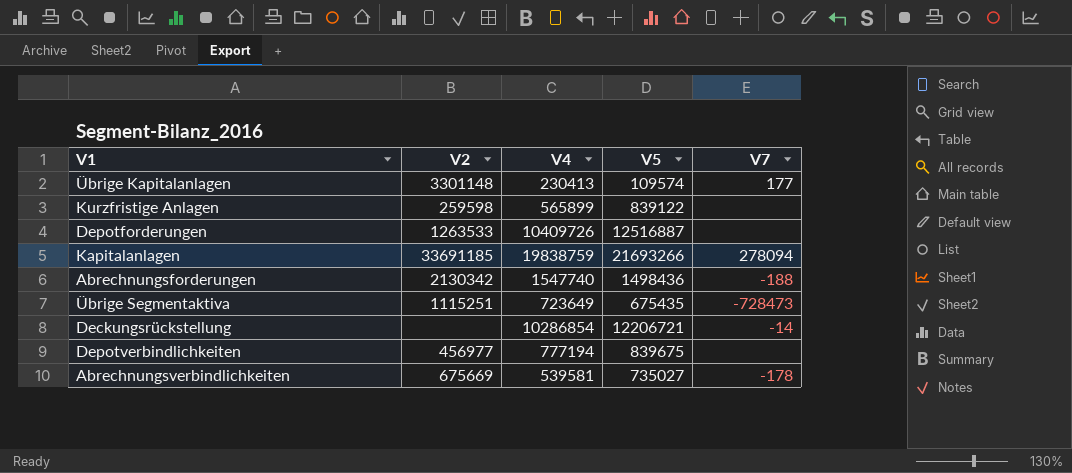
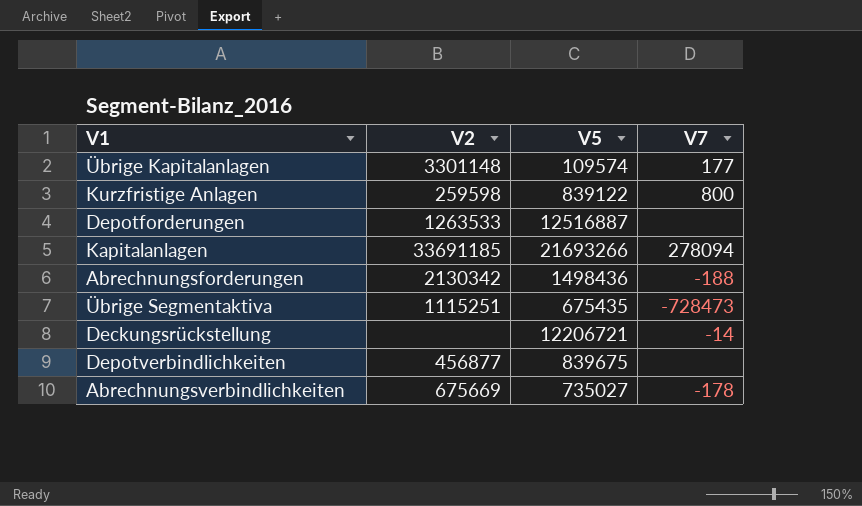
column V4 | position: 3 -> none
Kurzfristige Anlagen | V7: none -> 800
Depotverbindlichkeiten | V2: 456977 -> 456877

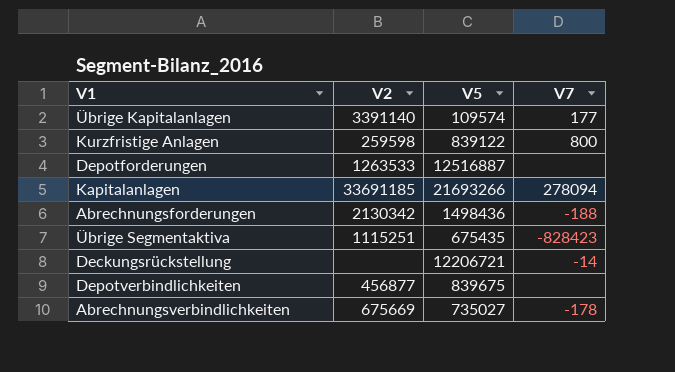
Übrige Kapitalanlagen | V2: 3301148 -> 3391140
Übrige Segmentaktiva | V7: -728473 -> -828423

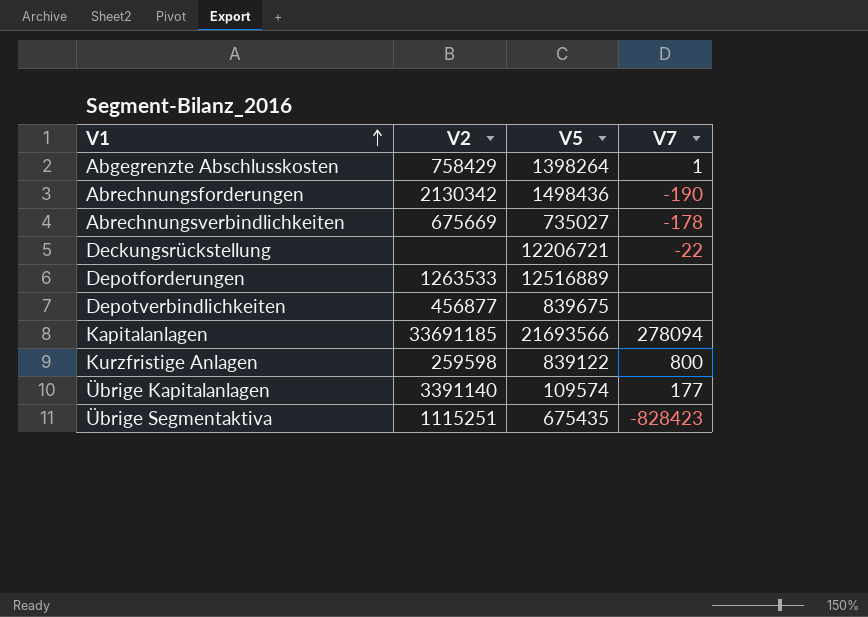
row order: none -> V1 ascending
row Abgegrenzte Abschlusskosten: none -> 758429 | 1398264 | 1
Abrechnungsforderungen | V7: -188 -> -190
Deckungsrückstellung | V7: -14 -> -22
Depotforderungen | V5: 12516887 -> 12516889
Kapitalanlagen | V5: 21693266 -> 21693566

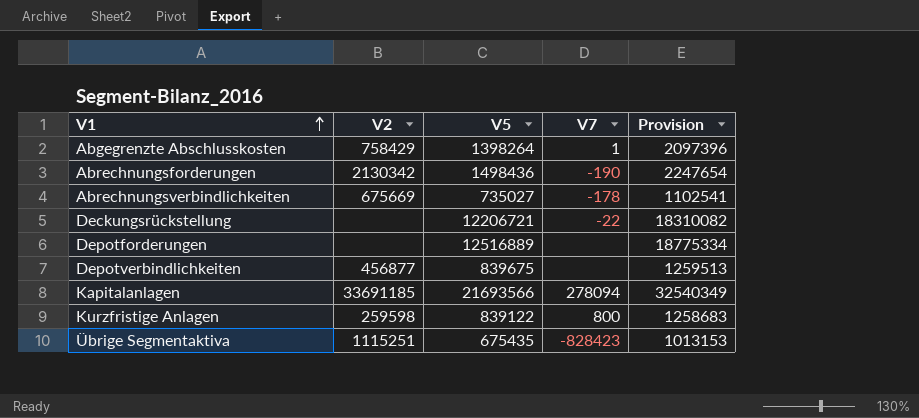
column Provision | formula: none -> [V5] * 1.5
row Übrige Kapitalanlagen: 3391140 | 109574 | 177 -> none
Depotforderungen | V2: 1263533 -> none

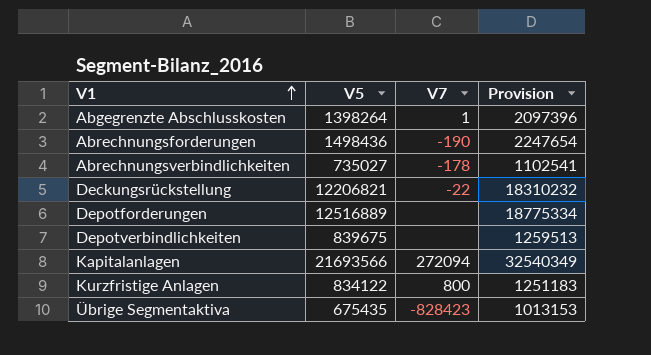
column V2 | position: 2 -> none
Deckungsrückstellung | V5: 12206721 -> 12206821
Deckungsrückstellung | Provision: 18310082 -> 18310232
Kapitalanlagen | V7: 278094 -> 272094
Kurzfristige Anlagen | V5: 839122 -> 834122
Kurzfristige Anlagen | Provision: 1258683 -> 1251183

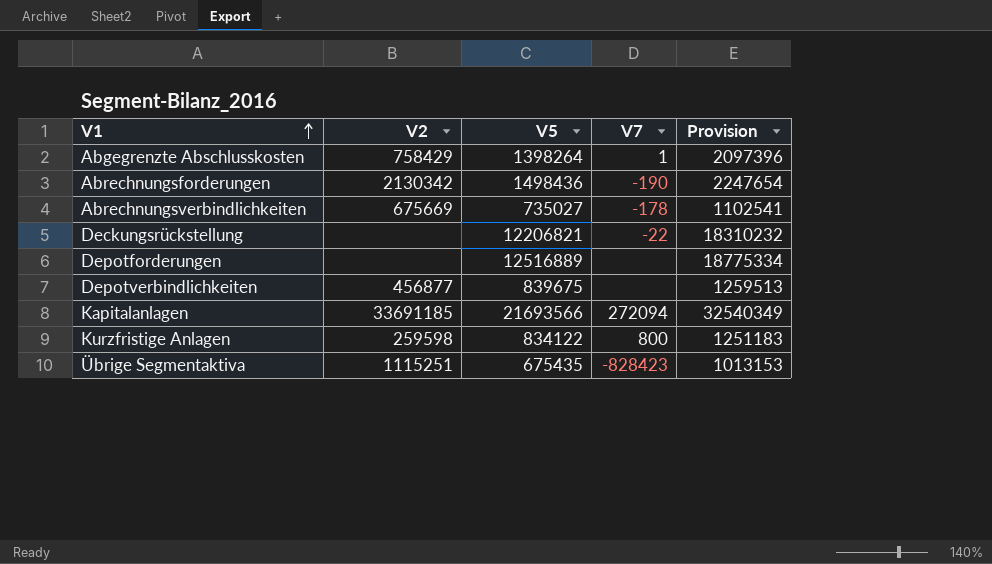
column V2 | position: none -> 2

